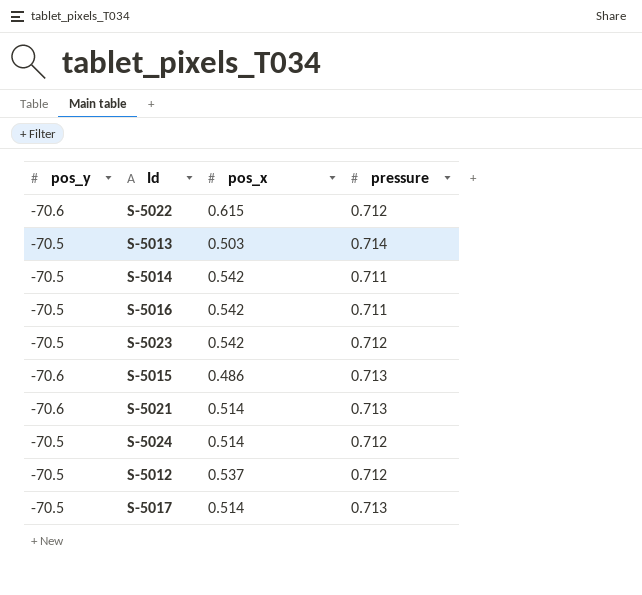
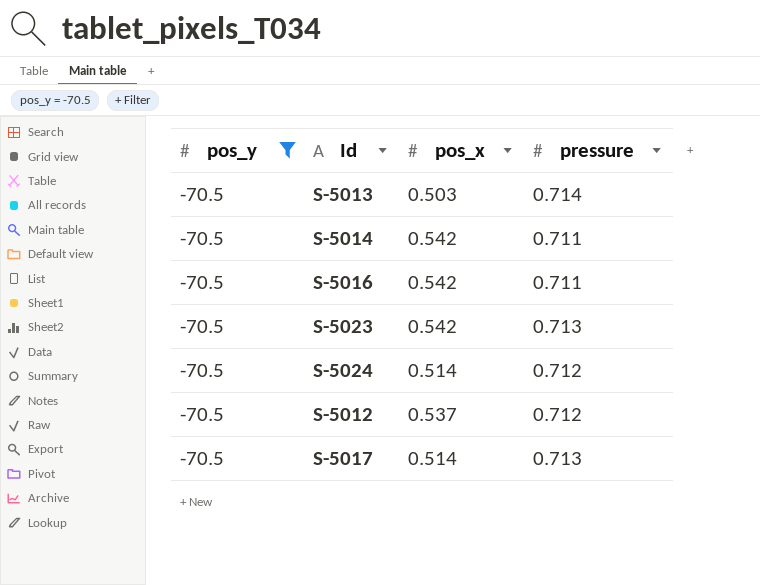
filter: none -> pos_y = -70.5
S-5023 | pressure: 0.712 -> 0.713

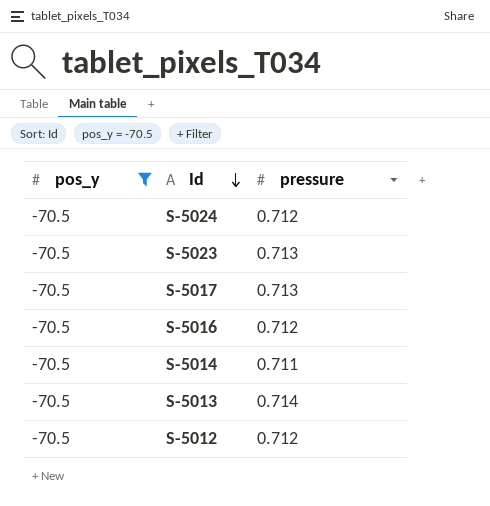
row order: none -> Id descending
column pos_x | position: 3 -> none
S-5016 | pressure: 0.711 -> 0.712

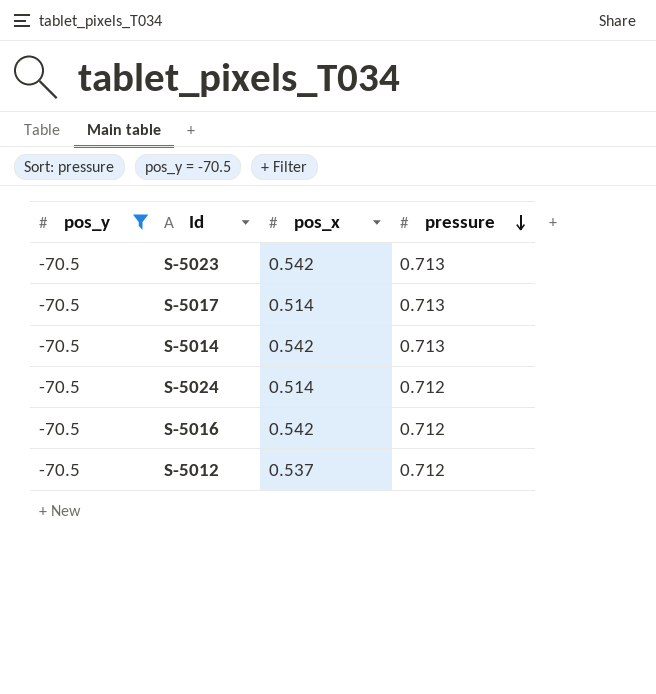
row order: Id descending -> pressure descending
column pos_x | position: none -> 3
row S-5013: -70.5 | 0.714 -> none
S-5014 | pressure: 0.711 -> 0.713

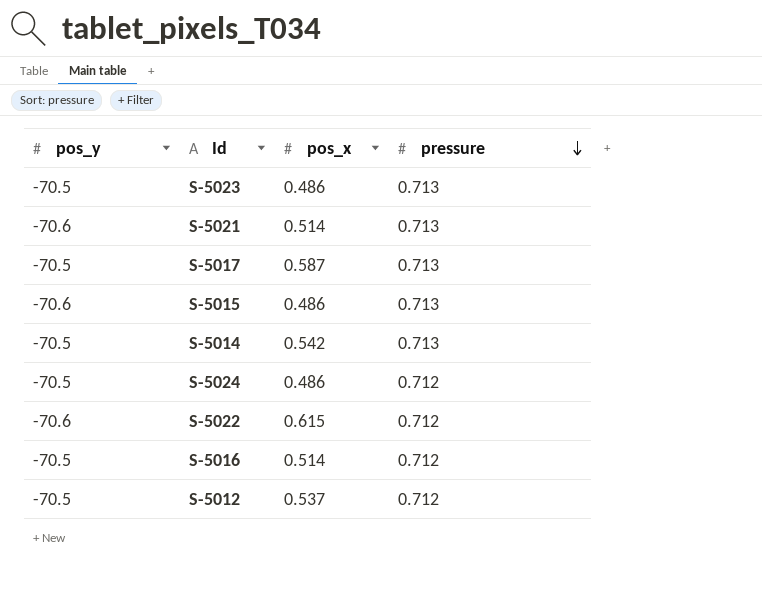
filter: pos_y = -70.5 -> none
S-5023 | pos_x: 0.542 -> 0.486
S-5017 | pos_x: 0.514 -> 0.587
S-5024 | pos_x: 0.514 -> 0.486
S-5016 | pos_x: 0.542 -> 0.514

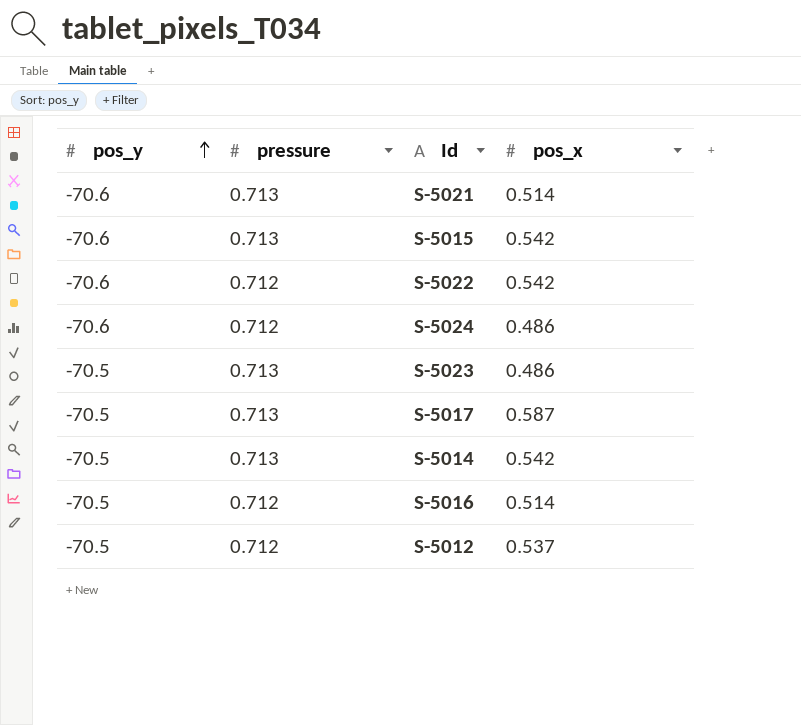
row order: pressure descending -> pos_y ascending
column pressure | position: 4 -> 2
S-5015 | pos_x: 0.486 -> 0.542
S-5022 | pos_x: 0.615 -> 0.542
S-5024 | pos_y: -70.5 -> -70.6

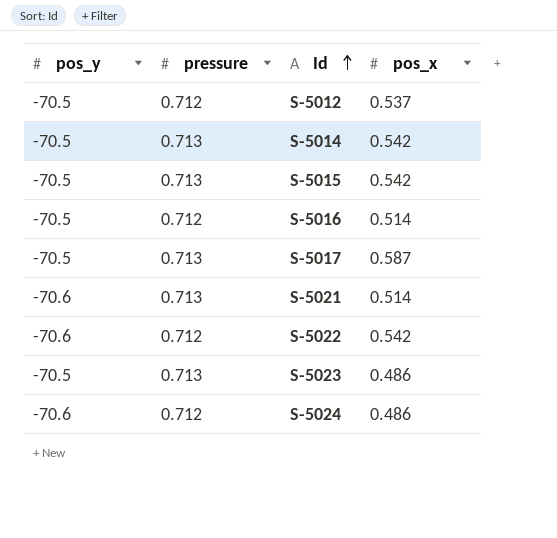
row order: pos_y ascending -> Id ascending
S-5015 | pos_y: -70.6 -> -70.5

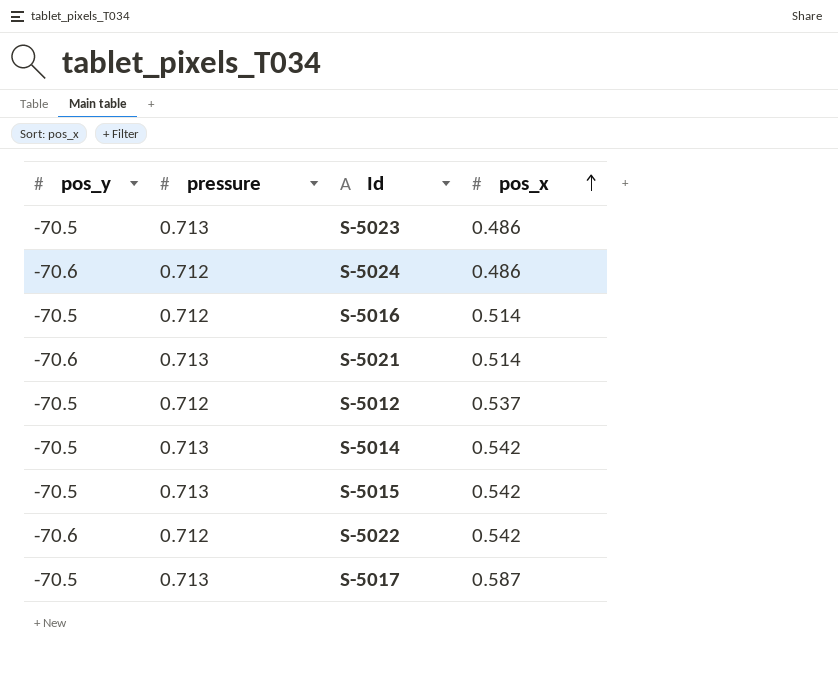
row order: Id ascending -> pos_x ascending

